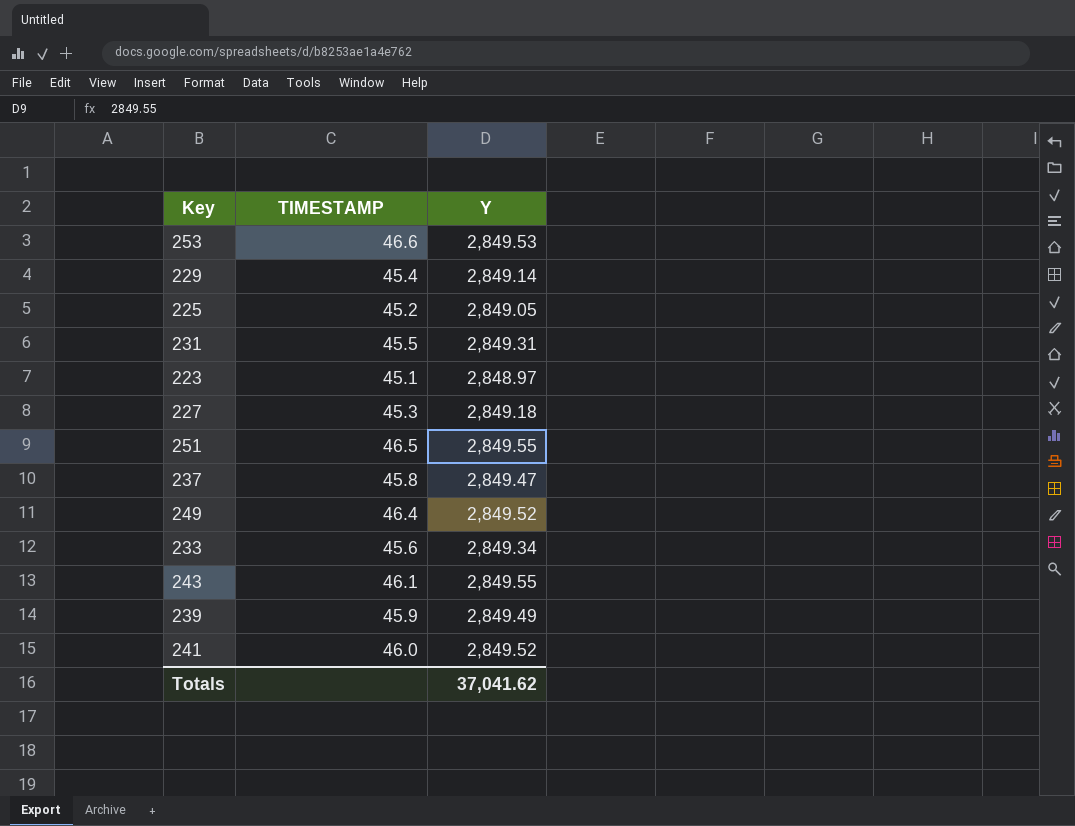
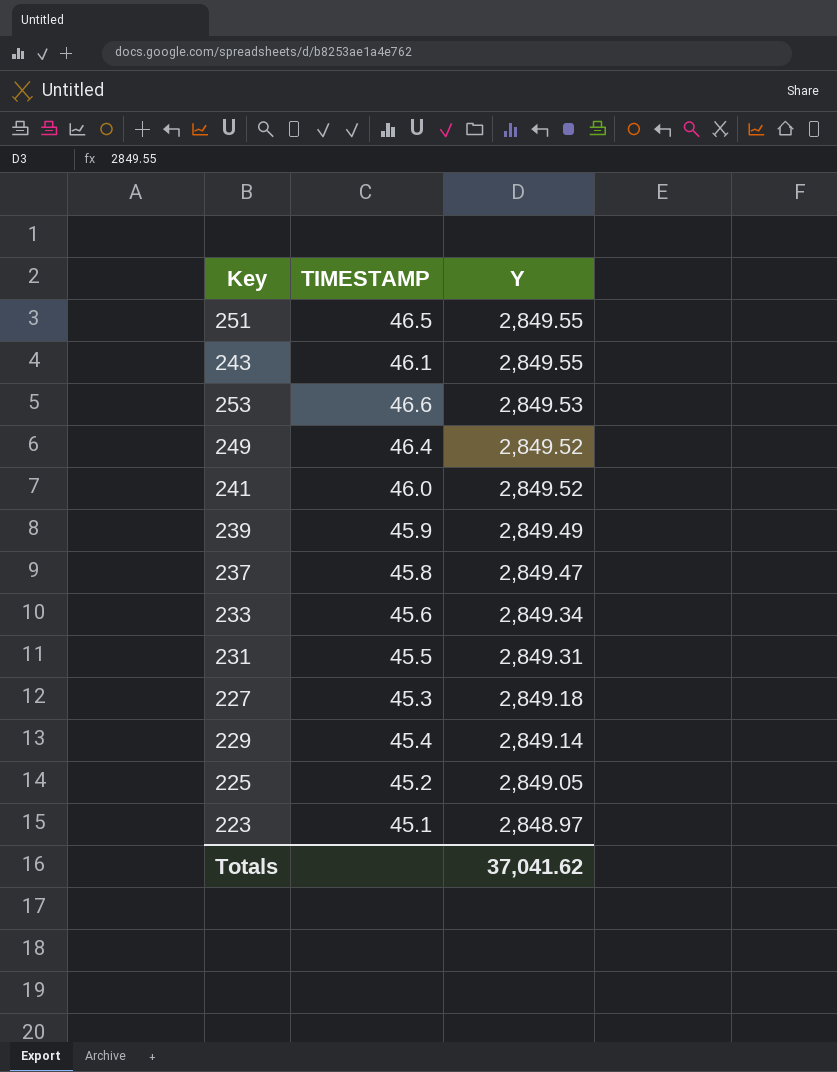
row order: none -> Y descending

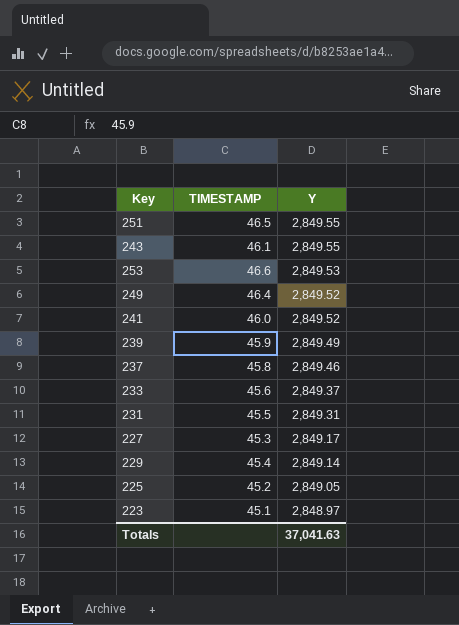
237 | Y: 2,849.47 -> 2,849.46
233 | Y: 2,849.34 -> 2,849.37
227 | Y: 2,849.18 -> 2,849.17
Totals | Y: 37,041.62 -> 37,041.63

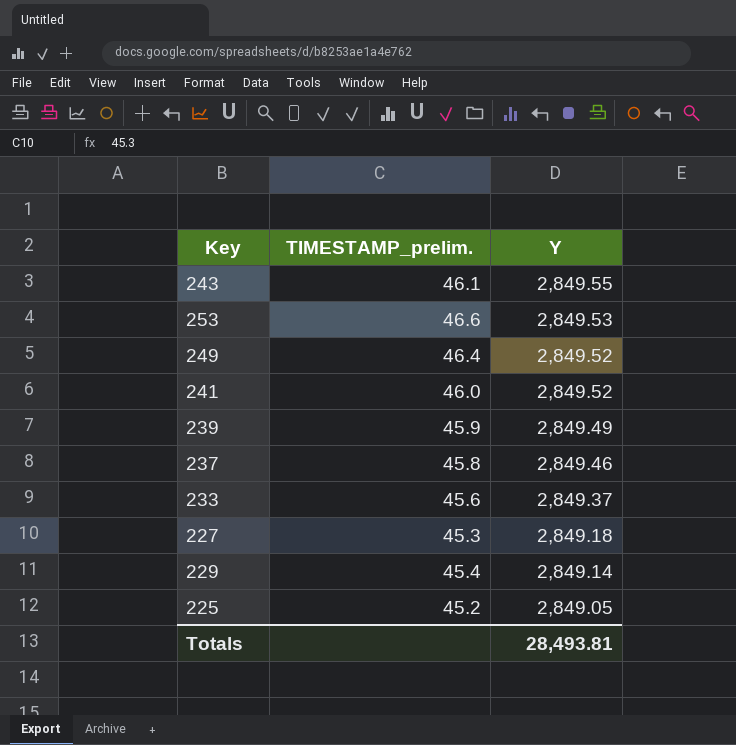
column name: TIMESTAMP -> TIMESTAMP_prelim.
row 251: 46.5 | 2,849.55 -> none
row 231: 45.5 | 2,849.31 -> none
row 223: 45.1 | 2,848.97 -> none
227 | Y: 2,849.17 -> 2,849.18
Totals | Y: 37,041.63 -> 28,493.81

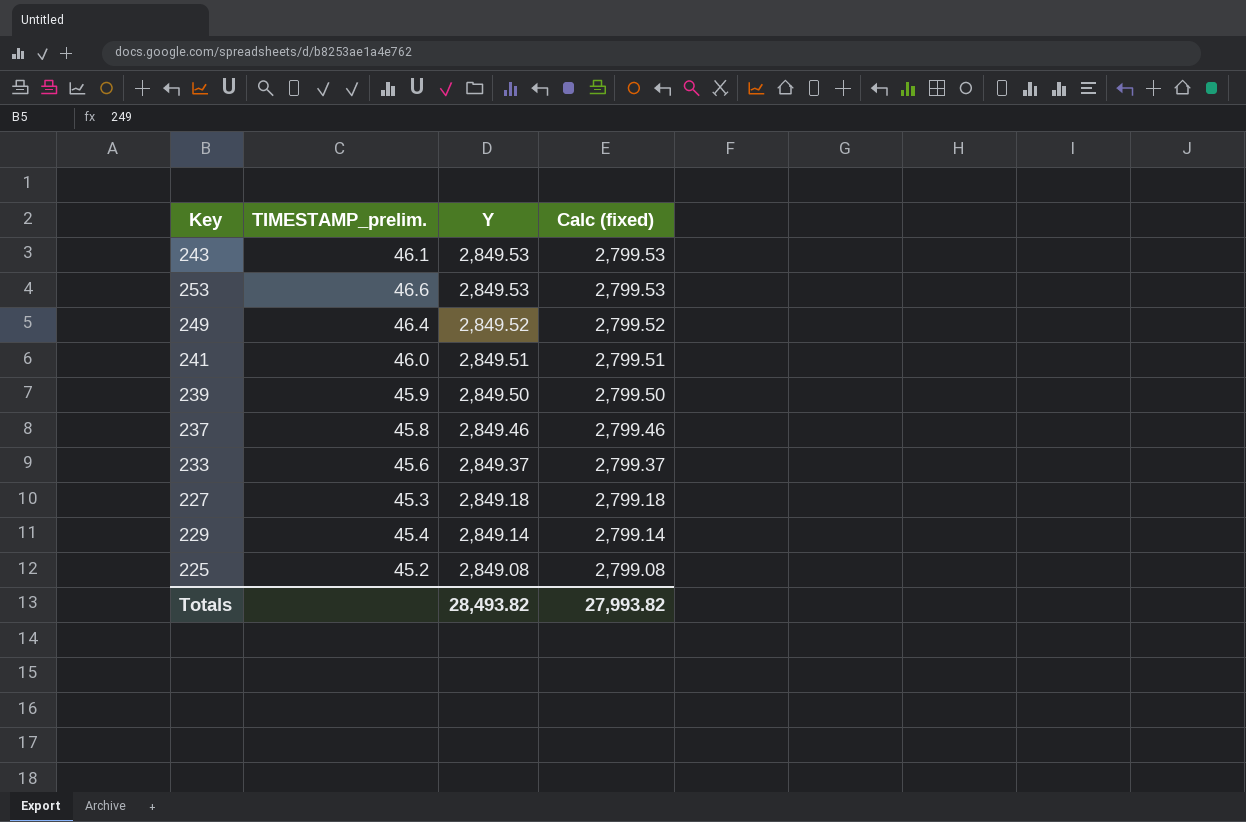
column Calc (fixed) | formula: none -> [Y] - 50
243 | Y: 2,849.55 -> 2,849.53
241 | Y: 2,849.52 -> 2,849.51
239 | Y: 2,849.49 -> 2,849.50
225 | Y: 2,849.05 -> 2,849.08
Totals | Y: 28,493.81 -> 28,493.82

